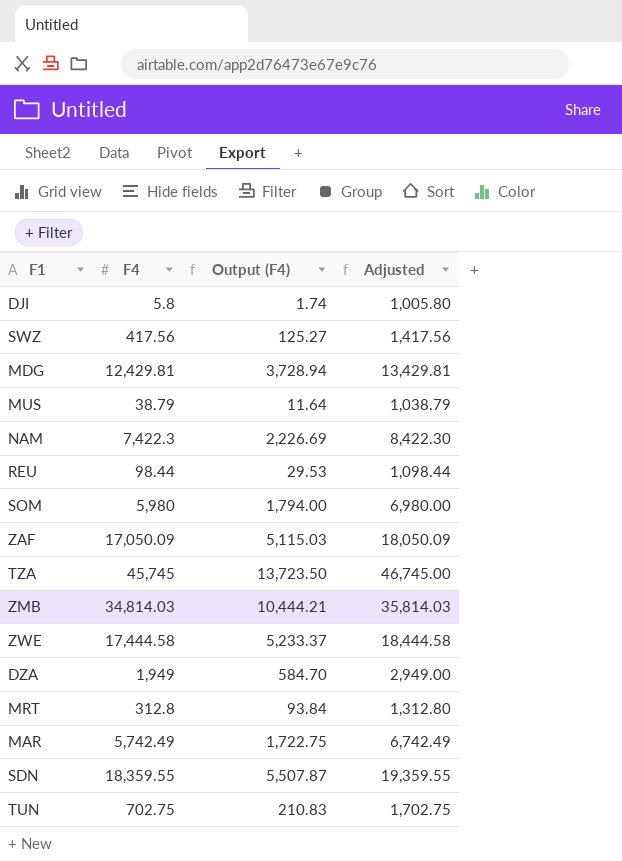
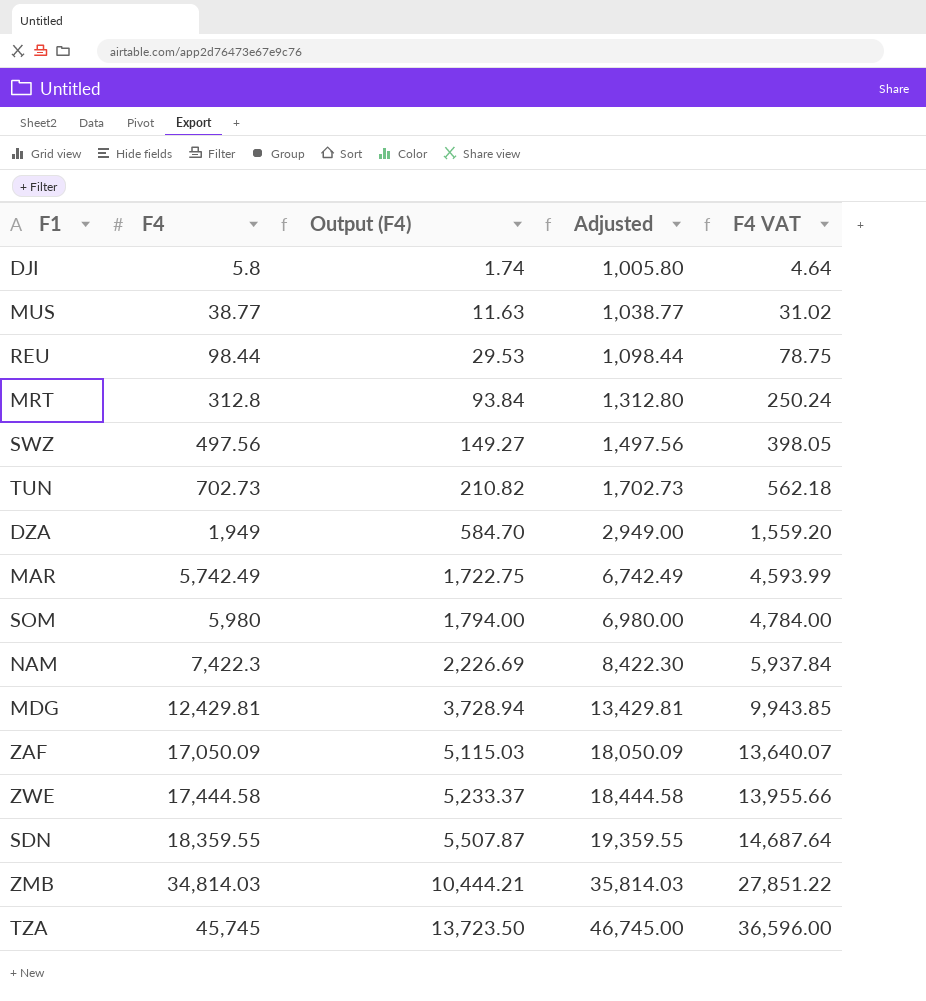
row order: none -> F4 ascending
column F4 VAT | formula: none -> [F4] * 0.8
MUS | F4: 38.79 -> 38.77
MUS | Output (F4): 11.64 -> 11.63
MUS | Adjusted: 1,038.79 -> 1,038.77
SWZ | F4: 417.56 -> 497.56
SWZ | Output (F4): 125.27 -> 149.27
SWZ | Adjusted: 1,417.56 -> 1,497.56
TUN | F4: 702.75 -> 702.73
TUN | Output (F4): 210.83 -> 210.82
TUN | Adjusted: 1,702.75 -> 1,702.73

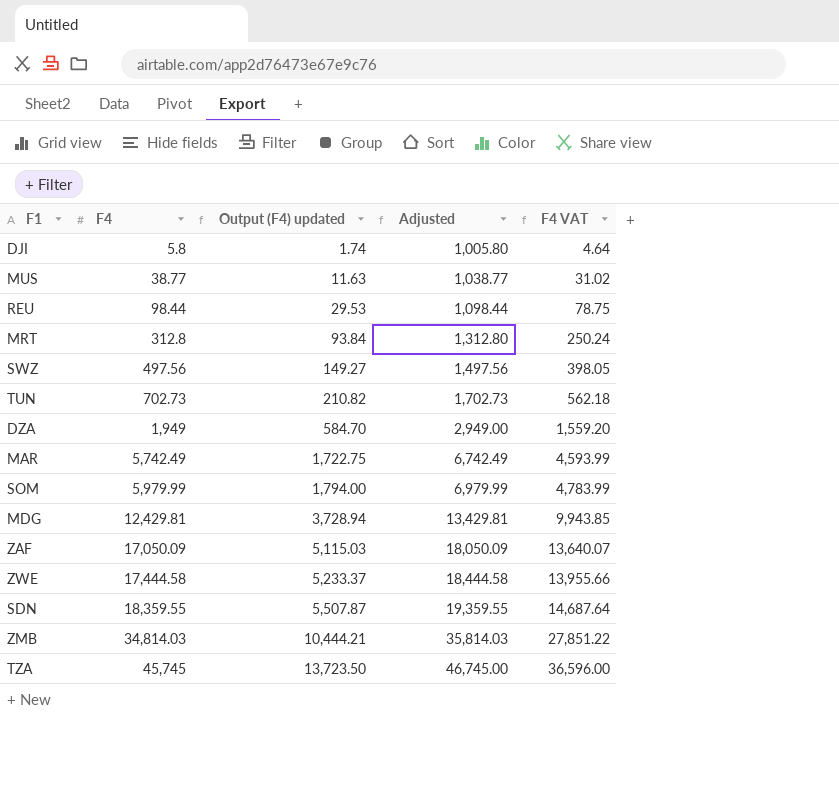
column name: Output (F4) -> Output (F4) updated
row NAM: 7,422.3 | 2,226.69 | 8,422.30 | 5,937.84 -> none
SOM | F4: 5,980 -> 5,979.99
SOM | Adjusted: 6,980.00 -> 6,979.99
SOM | F4 VAT: 4,784.00 -> 4,783.99

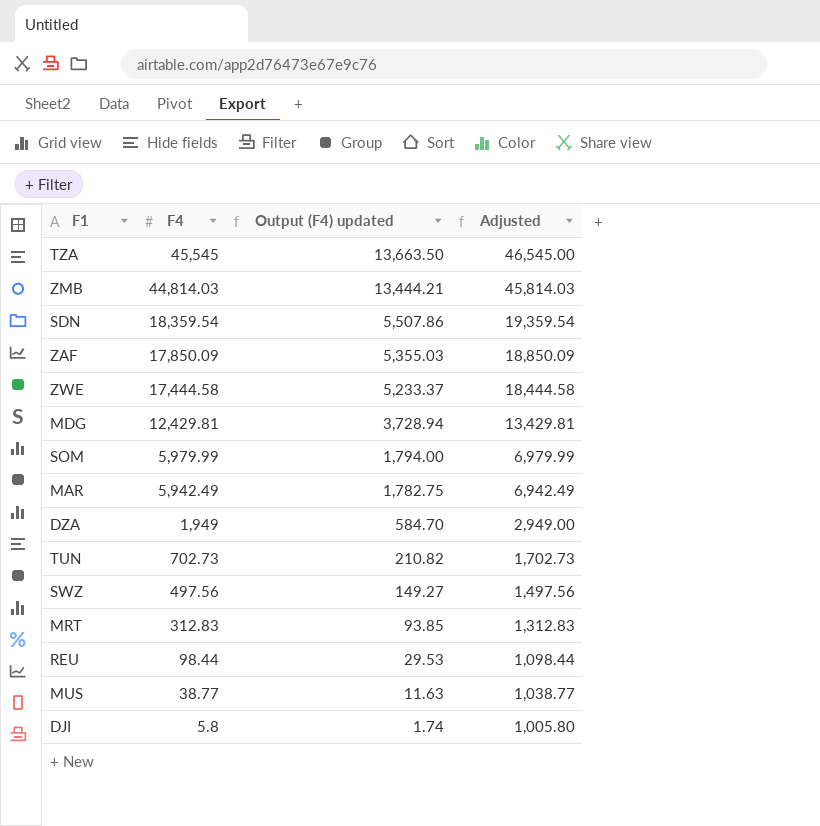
row order: F4 ascending -> F4 descending
column F4 VAT | formula: [F4] * 0.8 -> none
TZA | F4: 45,745 -> 45,545
TZA | Output (F4) updated: 13,723.50 -> 13,663.50
TZA | Adjusted: 46,745.00 -> 46,545.00
ZMB | F4: 34,814.03 -> 44,814.03
ZMB | Output (F4) updated: 10,444.21 -> 13,444.21
ZMB | Adjusted: 35,814.03 -> 45,814.03
SDN | F4: 18,359.55 -> 18,359.54
SDN | Output (F4) updated: 5,507.87 -> 5,507.86
SDN | Adjusted: 19,359.55 -> 19,359.54
ZAF | F4: 17,050.09 -> 17,850.09
ZAF | Output (F4) updated: 5,115.03 -> 5,355.03
ZAF | Adjusted: 18,050.09 -> 18,850.09
MAR | F4: 5,742.49 -> 5,942.49
MAR | Output (F4) updated: 1,722.75 -> 1,782.75
MAR | Adjusted: 6,742.49 -> 6,942.49
MRT | F4: 312.8 -> 312.83
MRT | Output (F4) updated: 93.84 -> 93.85
MRT | Adjusted: 1,312.80 -> 1,312.83

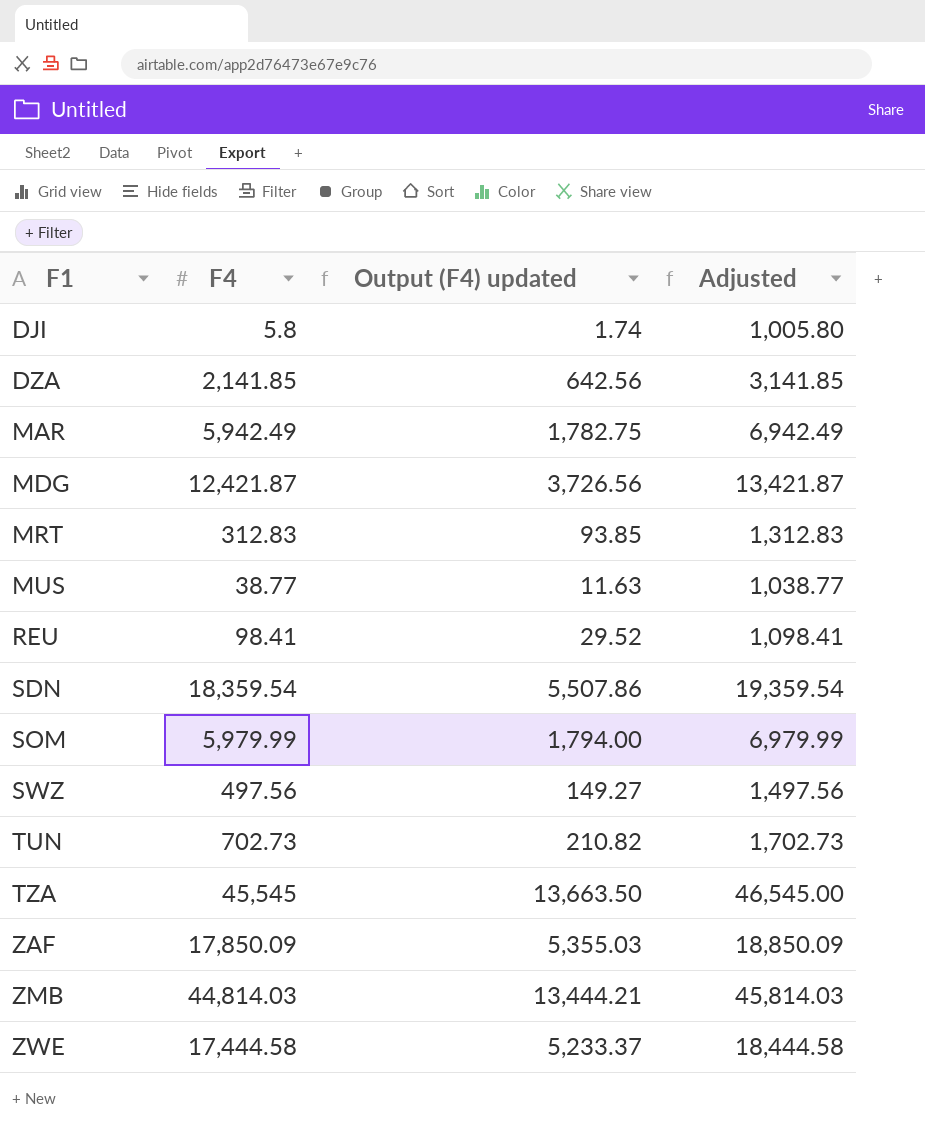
row order: F4 descending -> F1 ascending
DZA | F4: 1,949 -> 2,141.85
DZA | Output (F4) updated: 584.70 -> 642.56
DZA | Adjusted: 2,949.00 -> 3,141.85
MDG | F4: 12,429.81 -> 12,421.87
MDG | Output (F4) updated: 3,728.94 -> 3,726.56
MDG | Adjusted: 13,429.81 -> 13,421.87
REU | F4: 98.44 -> 98.41
REU | Output (F4) updated: 29.53 -> 29.52
REU | Adjusted: 1,098.44 -> 1,098.41

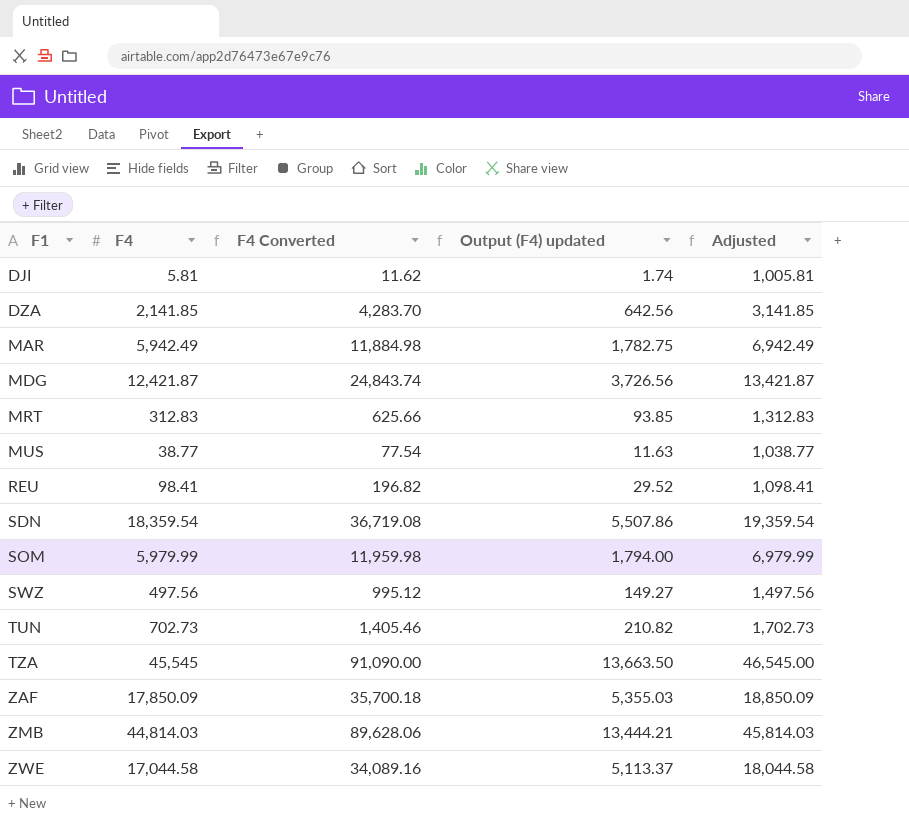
column F4 Converted | formula: none -> [F4] * 2
DJI | F4: 5.8 -> 5.81
DJI | Adjusted: 1,005.80 -> 1,005.81
ZWE | F4: 17,444.58 -> 17,044.58
ZWE | Output (F4) updated: 5,233.37 -> 5,113.37
ZWE | Adjusted: 18,444.58 -> 18,044.58

